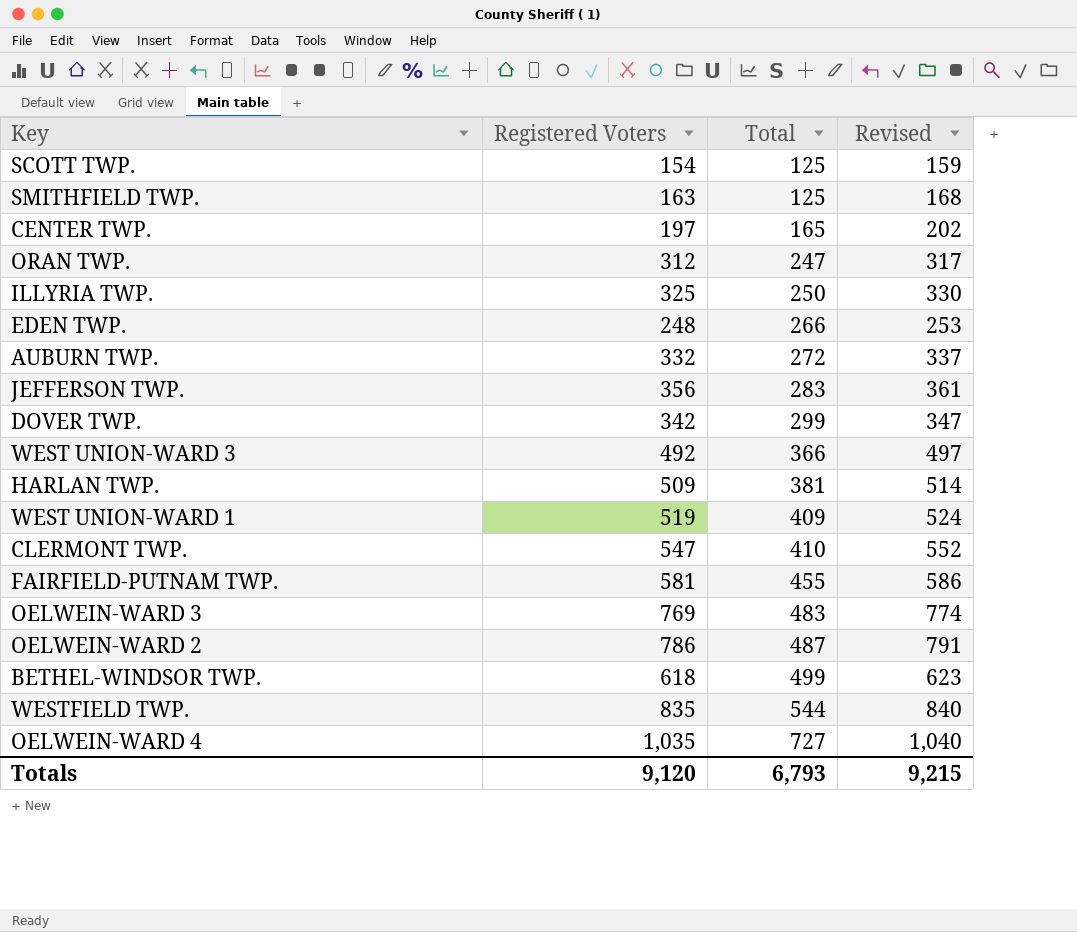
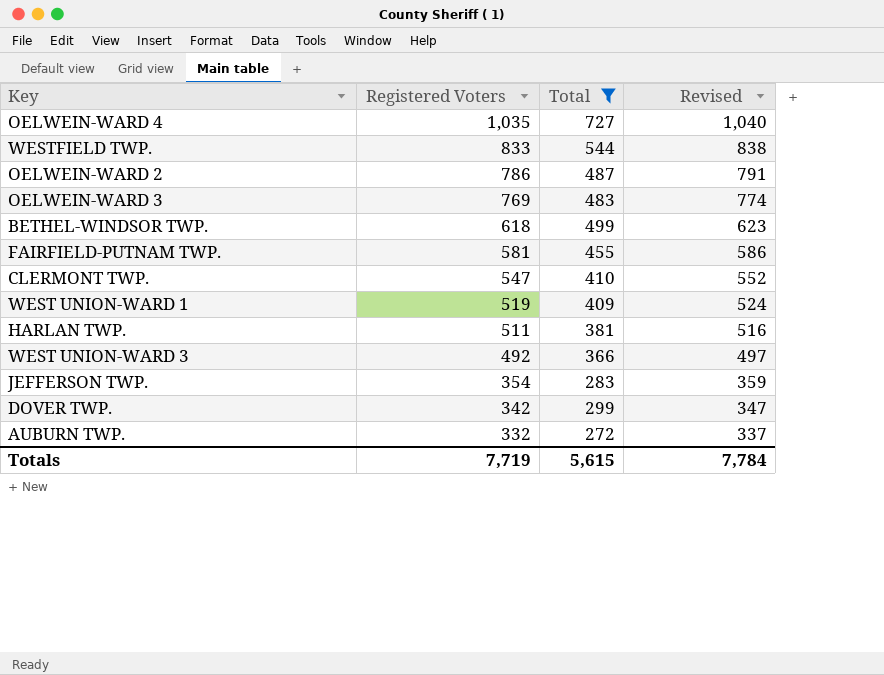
filter: none -> Total >= 272
row order: Total ascending -> Registered Voters descending
WESTFIELD TWP. | Registered Voters: 835 -> 833
WESTFIELD TWP. | Revised: 840 -> 838
HARLAN TWP. | Registered Voters: 509 -> 511
HARLAN TWP. | Revised: 514 -> 516
JEFFERSON TWP. | Registered Voters: 356 -> 354
JEFFERSON TWP. | Revised: 361 -> 359
Totals | Registered Voters: 9,120 -> 7,719
Totals | Total: 6,793 -> 5,615
Totals | Revised: 9,215 -> 7,784

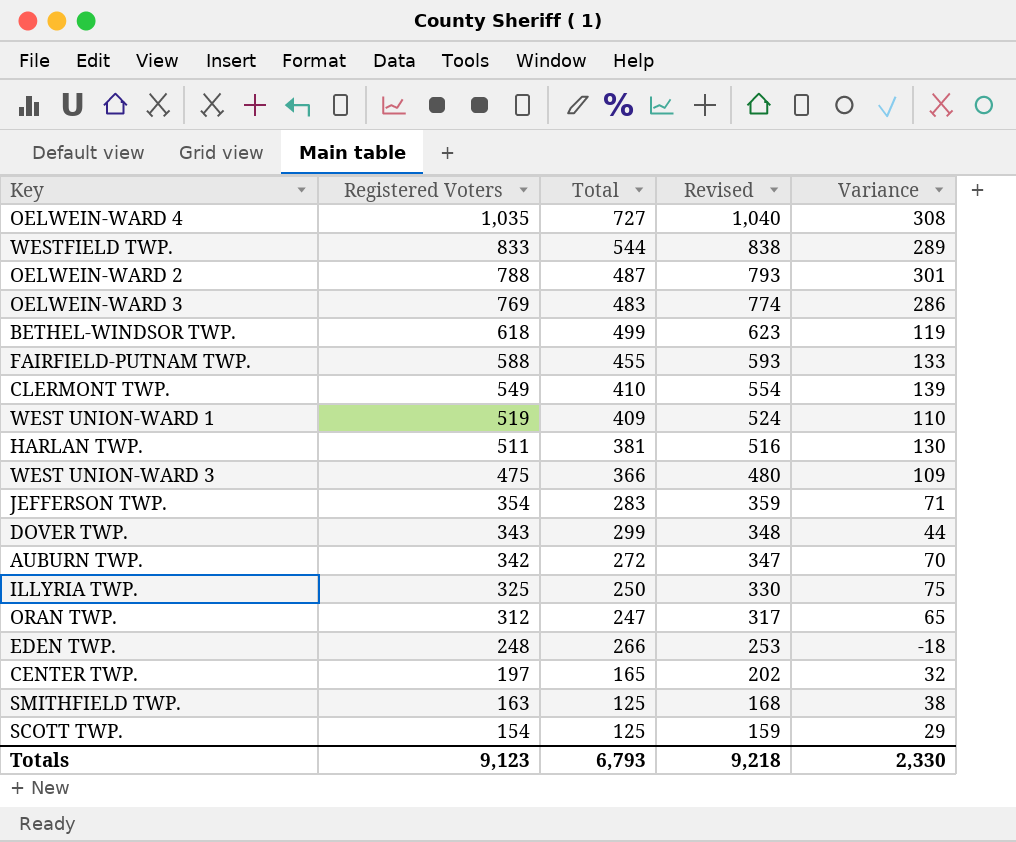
filter: Total >= 272 -> none
column Variance | formula: none -> [Registered Voters] - [Total]
OELWEIN-WARD 2 | Registered Voters: 786 -> 788
OELWEIN-WARD 2 | Revised: 791 -> 793
FAIRFIELD-PUTNAM TWP. | Registered Voters: 581 -> 588
FAIRFIELD-PUTNAM TWP. | Revised: 586 -> 593
CLERMONT TWP. | Registered Voters: 547 -> 549
CLERMONT TWP. | Revised: 552 -> 554
WEST UNION-WARD 3 | Registered Voters: 492 -> 475
WEST UNION-WARD 3 | Revised: 497 -> 480
DOVER TWP. | Registered Voters: 342 -> 343
DOVER TWP. | Revised: 347 -> 348
AUBURN TWP. | Registered Voters: 332 -> 342
AUBURN TWP. | Revised: 337 -> 347
Totals | Registered Voters: 7,719 -> 9,123
Totals | Total: 5,615 -> 6,793
Totals | Revised: 7,784 -> 9,218

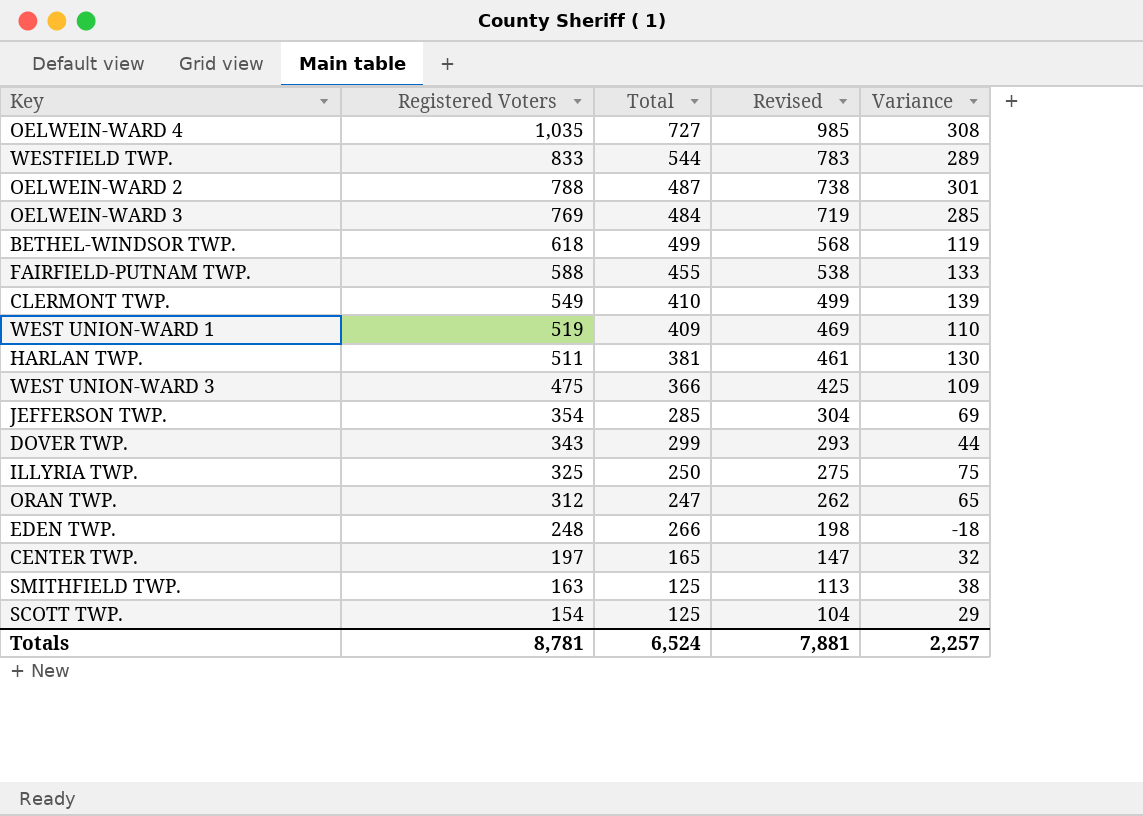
column Revised | formula: [Registered Voters] + 5 -> [Registered Voters] - 50
row AUBURN TWP.: 342 | 272 | 347 | 70 -> none
OELWEIN-WARD 3 | Total: 483 -> 484
OELWEIN-WARD 3 | Variance: 286 -> 285
JEFFERSON TWP. | Total: 283 -> 285
JEFFERSON TWP. | Variance: 71 -> 69
Totals | Registered Voters: 9,123 -> 8,781
Totals | Total: 6,793 -> 6,524
Totals | Revised: 9,218 -> 7,881
Totals | Variance: 2,330 -> 2,257

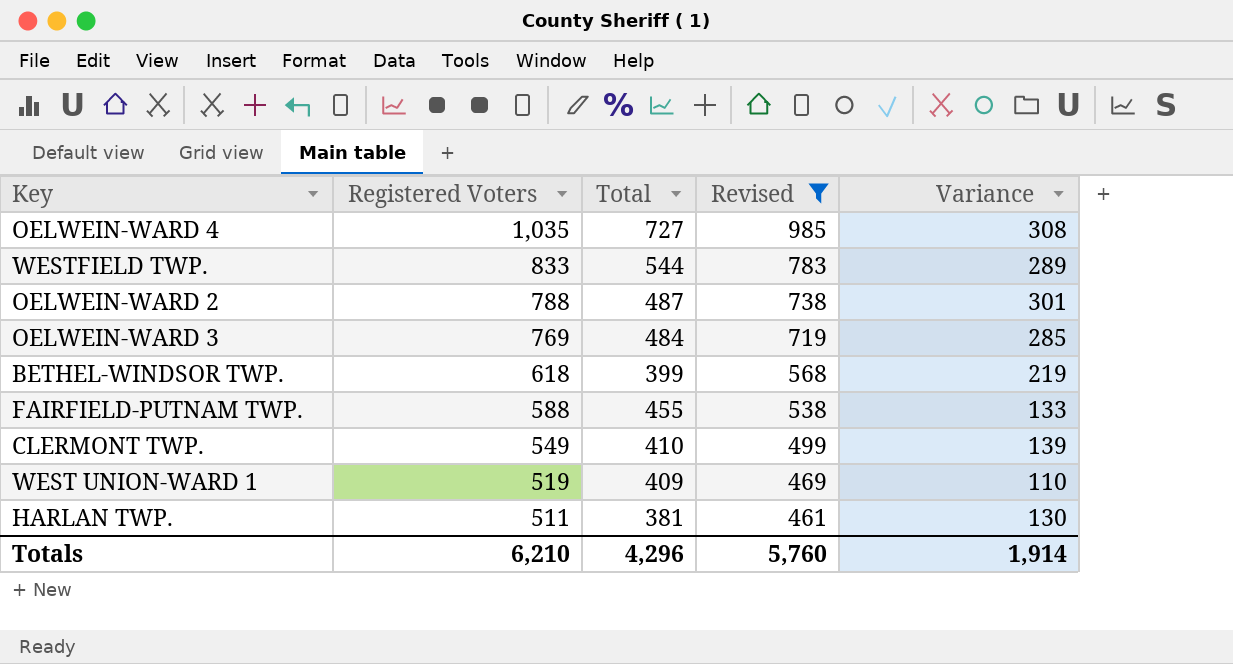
filter: none -> Revised >= 461
BETHEL-WINDSOR TWP. | Total: 499 -> 399
BETHEL-WINDSOR TWP. | Variance: 119 -> 219
Totals | Registered Voters: 8,781 -> 6,210
Totals | Total: 6,524 -> 4,296
Totals | Revised: 7,881 -> 5,760
Totals | Variance: 2,257 -> 1,914

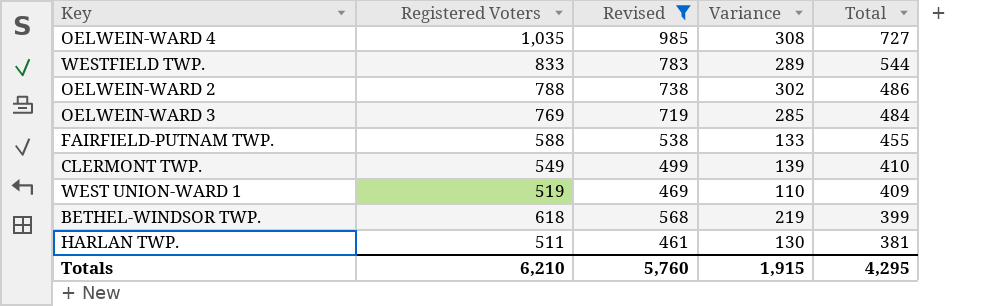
row order: Registered Voters descending -> Total descending
column Total | position: 3 -> 5
OELWEIN-WARD 2 | Variance: 301 -> 302
OELWEIN-WARD 2 | Total: 487 -> 486
Totals | Variance: 1,914 -> 1,915
Totals | Total: 4,296 -> 4,295

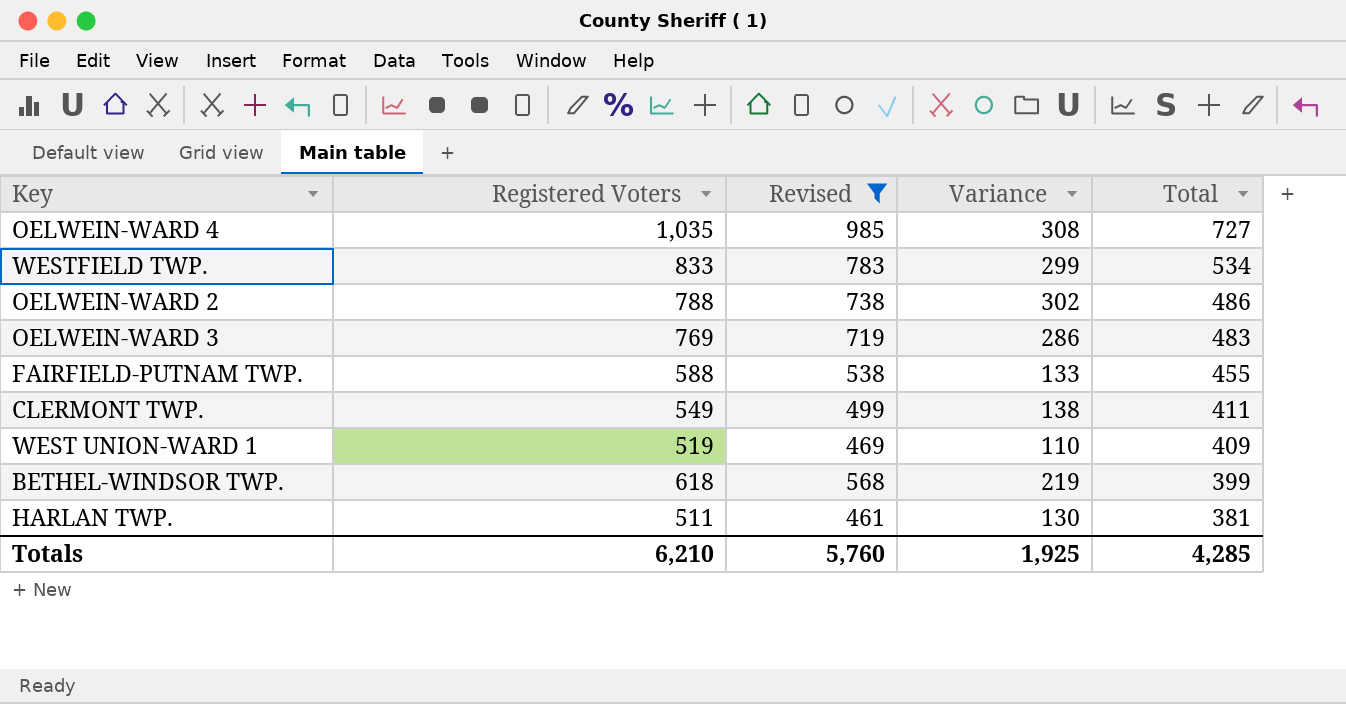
WESTFIELD TWP. | Variance: 289 -> 299
WESTFIELD TWP. | Total: 544 -> 534
OELWEIN-WARD 3 | Variance: 285 -> 286
OELWEIN-WARD 3 | Total: 484 -> 483
CLERMONT TWP. | Variance: 139 -> 138
CLERMONT TWP. | Total: 410 -> 411
Totals | Variance: 1,915 -> 1,925
Totals | Total: 4,295 -> 4,285

